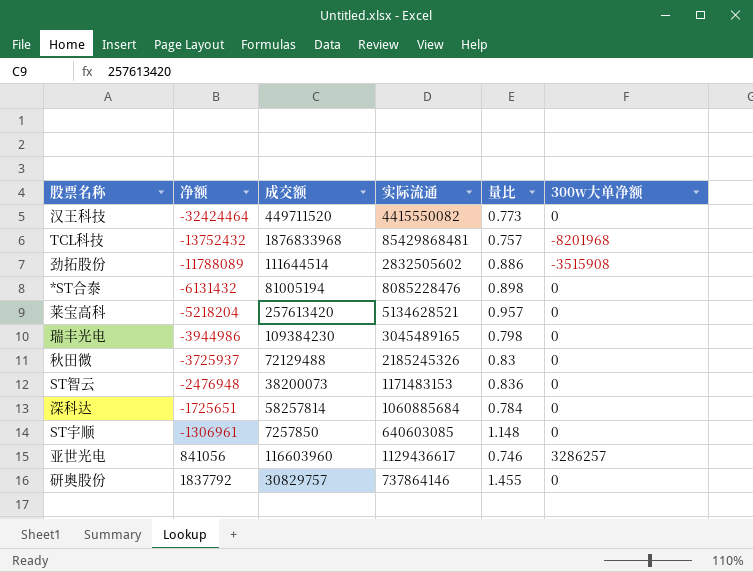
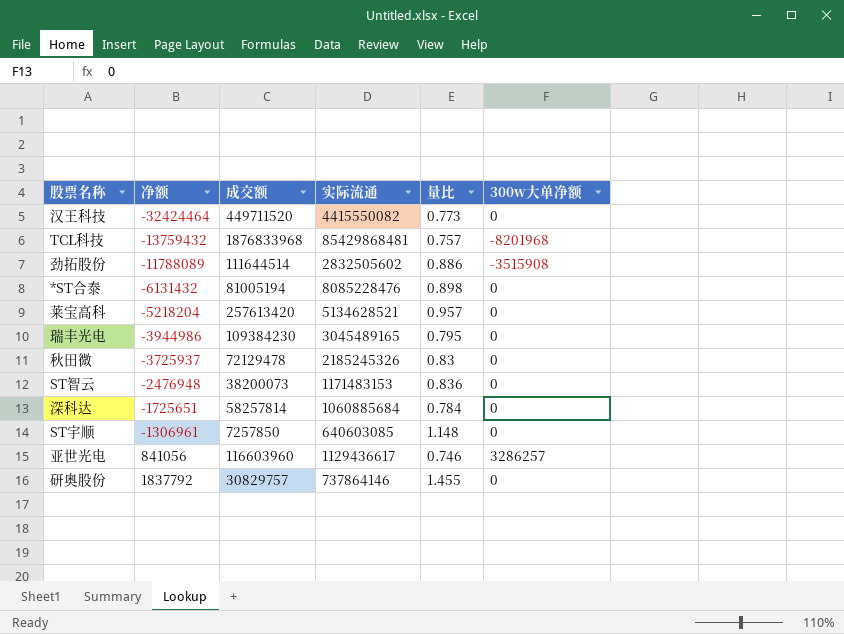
TCL科技 | 净额: -13752432 -> -13759432
瑞丰光电 | 量比: 0.798 -> 0.795
秋田微 | 成交额: 72129488 -> 72129478

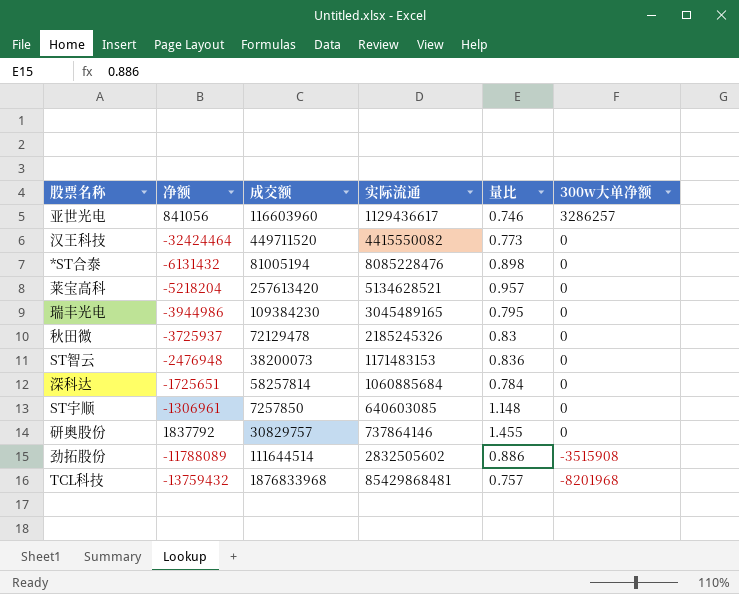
row order: 净额 ascending -> 300w大单净额 descending

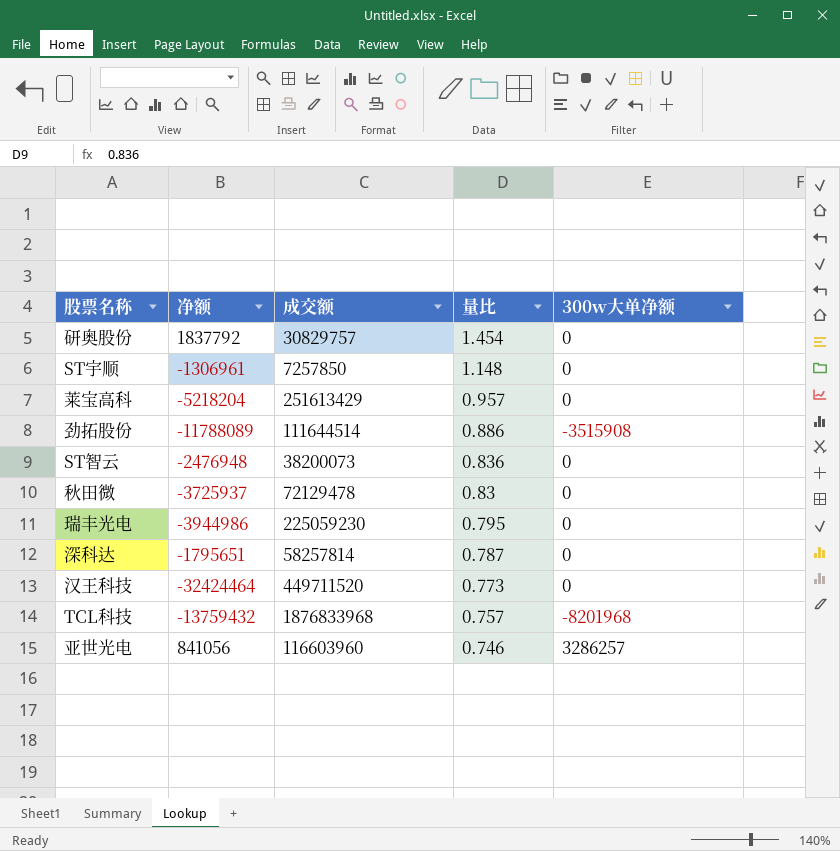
row order: 300w大单净额 descending -> 量比 descending
column 实际流通 | position: 4 -> none
row *ST合泰: -6131432 | 81005194 | 8085228476 | 0.898 | 0 -> none
研奥股份 | 量比: 1.455 -> 1.454
莱宝高科 | 成交额: 257613420 -> 251613429
瑞丰光电 | 成交额: 109384230 -> 225059230
深科达 | 净额: -1725651 -> -1795651
深科达 | 量比: 0.784 -> 0.787

